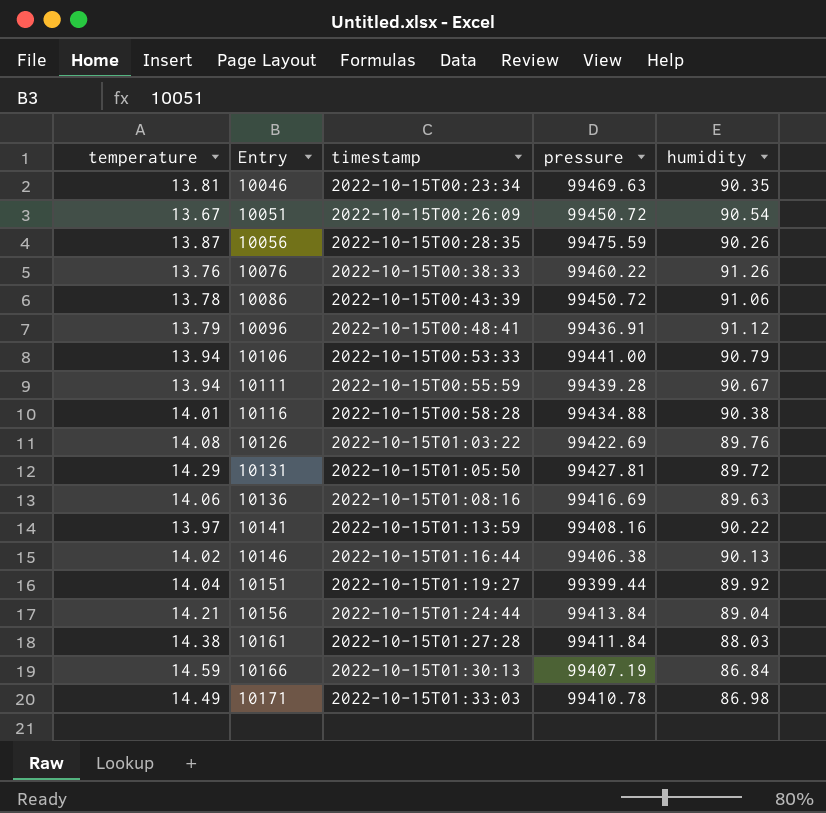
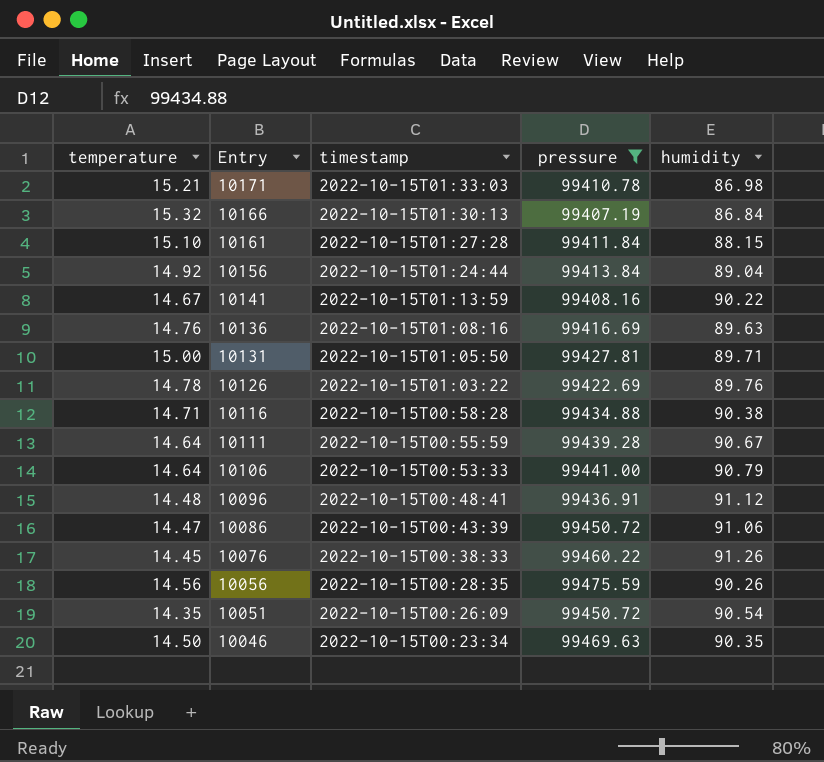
filter: none -> pressure >= 99407.19
row order: Entry ascending -> Entry descending
10171 | temperature: 14.49 -> 15.21
10166 | temperature: 14.59 -> 15.32
10161 | temperature: 14.38 -> 15.10
10161 | humidity: 88.03 -> 88.15
10156 | temperature: 14.21 -> 14.92
10141 | temperature: 13.97 -> 14.67
10136 | temperature: 14.06 -> 14.76
10131 | temperature: 14.29 -> 15.00
10131 | humidity: 89.72 -> 89.71
10126 | temperature: 14.08 -> 14.78
10116 | temperature: 14.01 -> 14.71
10111 | temperature: 13.94 -> 14.64
10106 | temperature: 13.94 -> 14.64
10096 | temperature: 13.79 -> 14.48
10086 | temperature: 13.78 -> 14.47
10076 | temperature: 13.76 -> 14.45
10056 | temperature: 13.87 -> 14.56
10051 | temperature: 13.67 -> 14.35
10046 | temperature: 13.81 -> 14.50

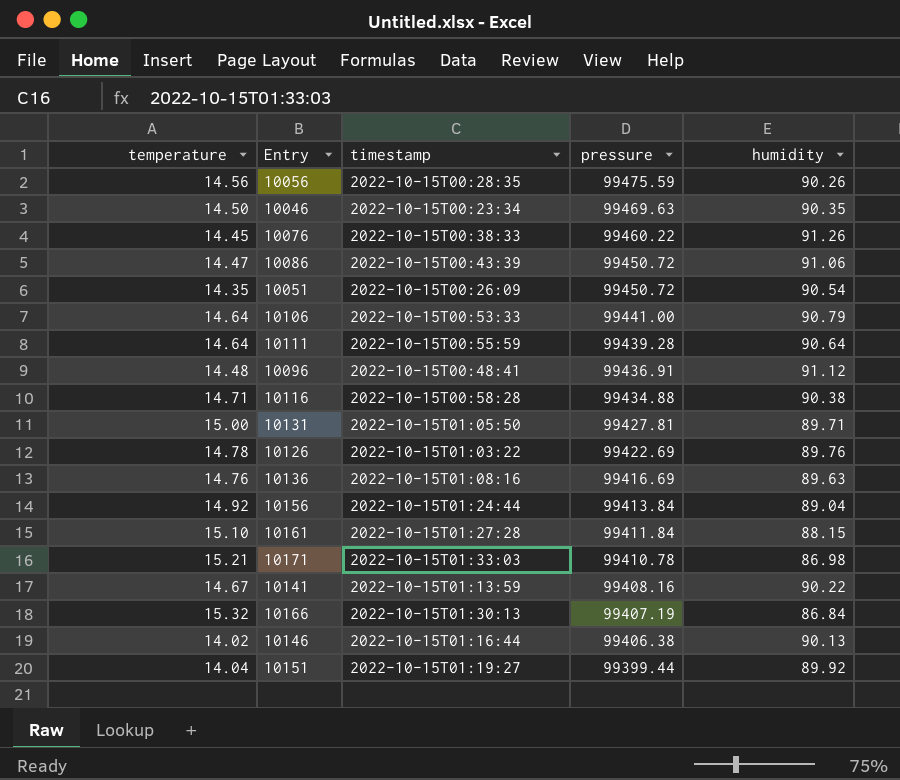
filter: pressure >= 99407.19 -> none
row order: Entry descending -> pressure descending
10111 | humidity: 90.67 -> 90.64

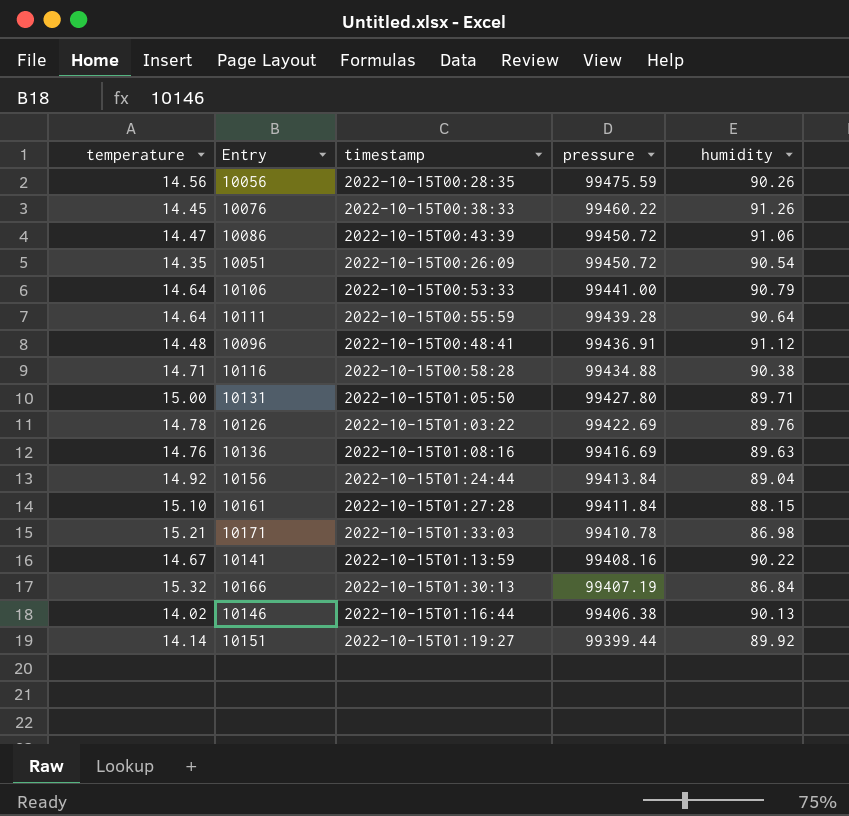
row 10046: 14.50 | 2022-10-15T00:23:34 | 99469.63 | 90.35 -> none
10131 | pressure: 99427.81 -> 99427.80
10151 | temperature: 14.04 -> 14.14

